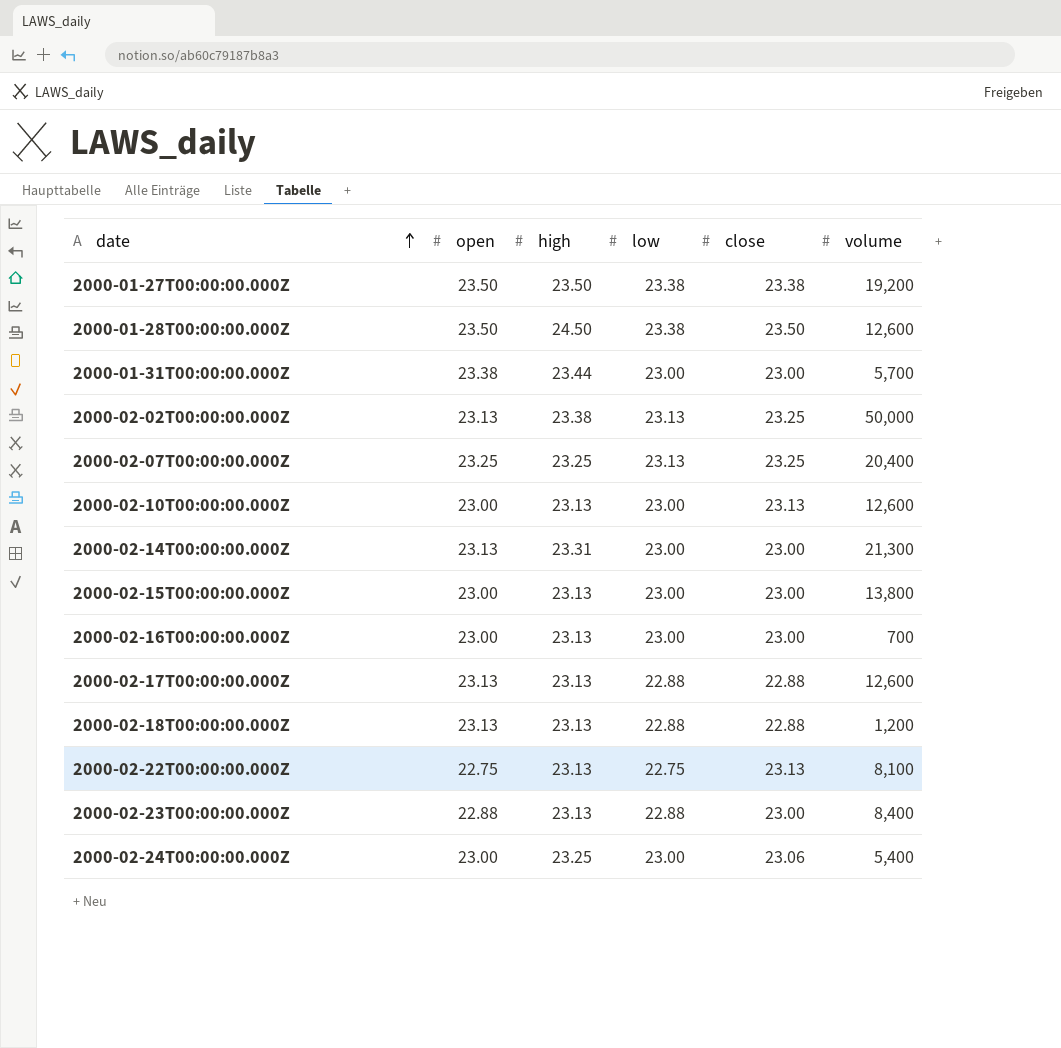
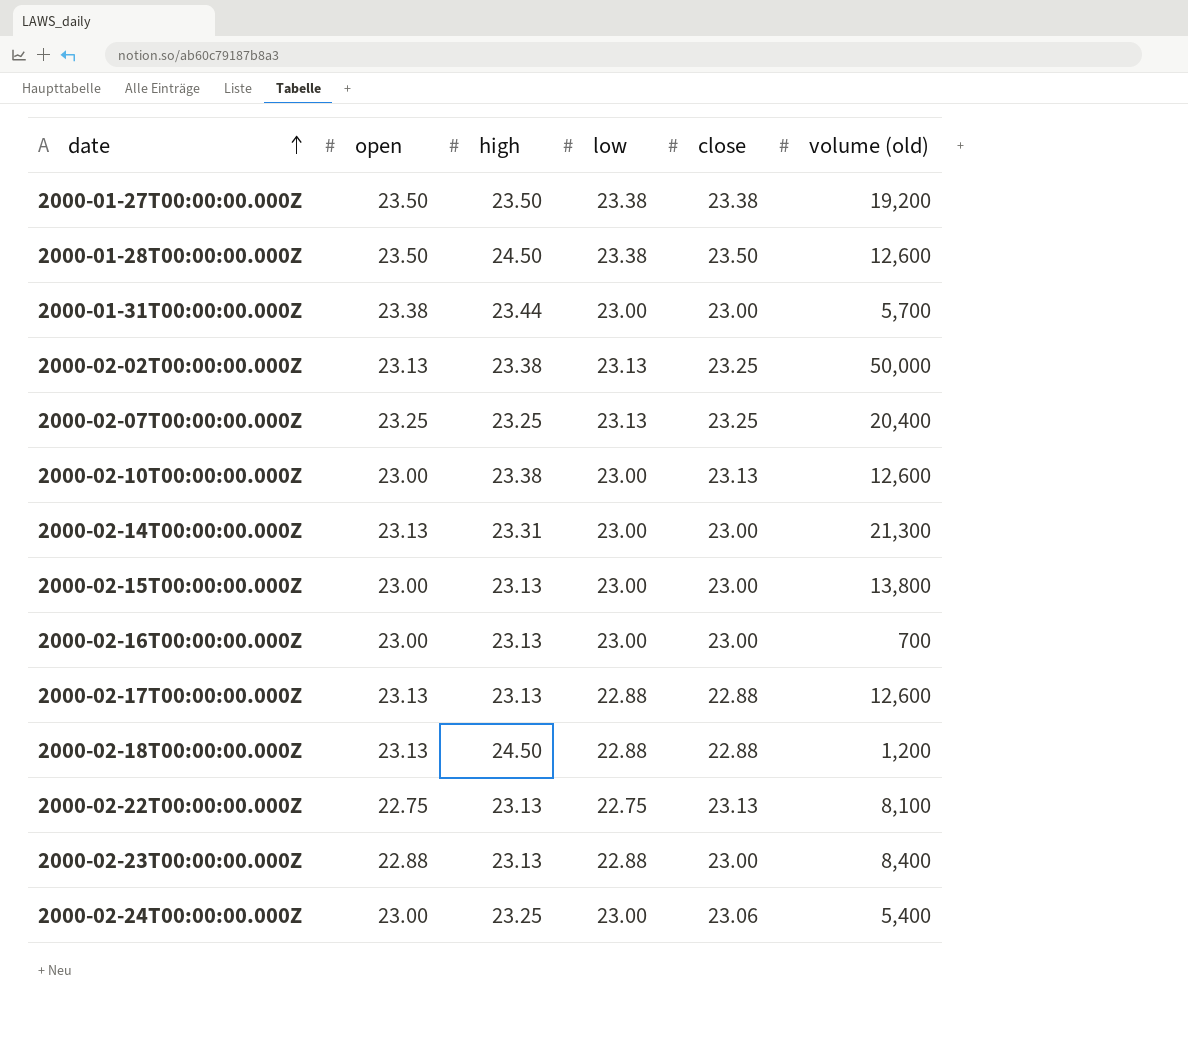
column name: volume -> volume (old)
2000-02-10T00:00:00.000Z | high: 23.13 -> 23.38
2000-02-18T00:00:00.000Z | high: 23.13 -> 24.50

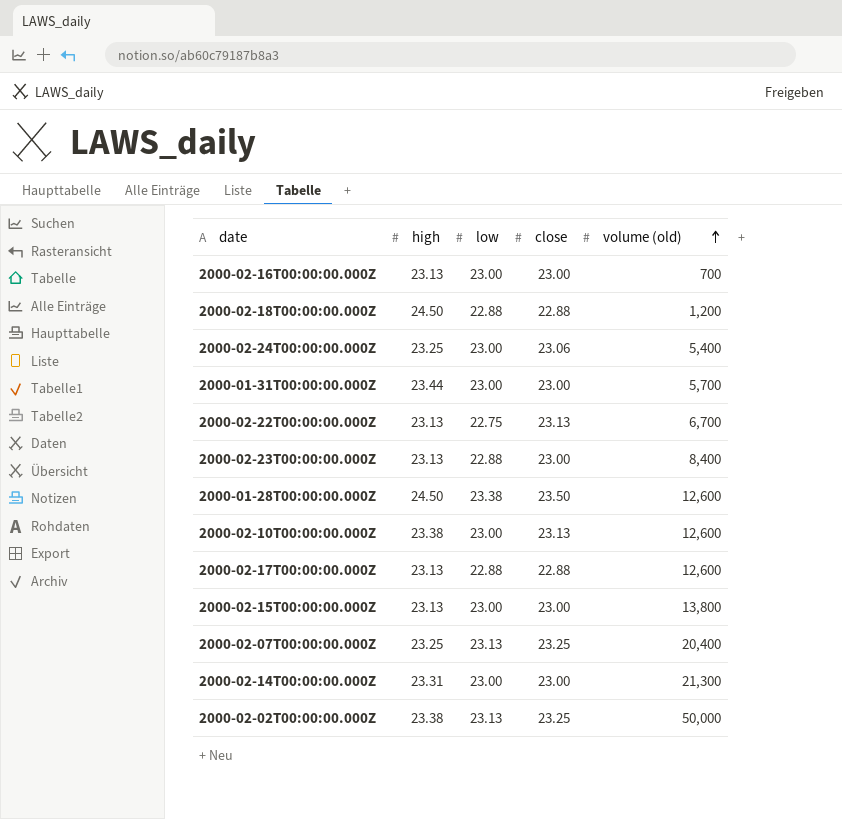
row order: date ascending -> volume (old) ascending
column open | position: 2 -> none
row 2000-01-27T00:00:00.000Z: 23.50 | 23.50 | 23.38 | 23.38 | 19,200 -> none
2000-02-22T00:00:00.000Z | volume (old): 8,100 -> 6,700

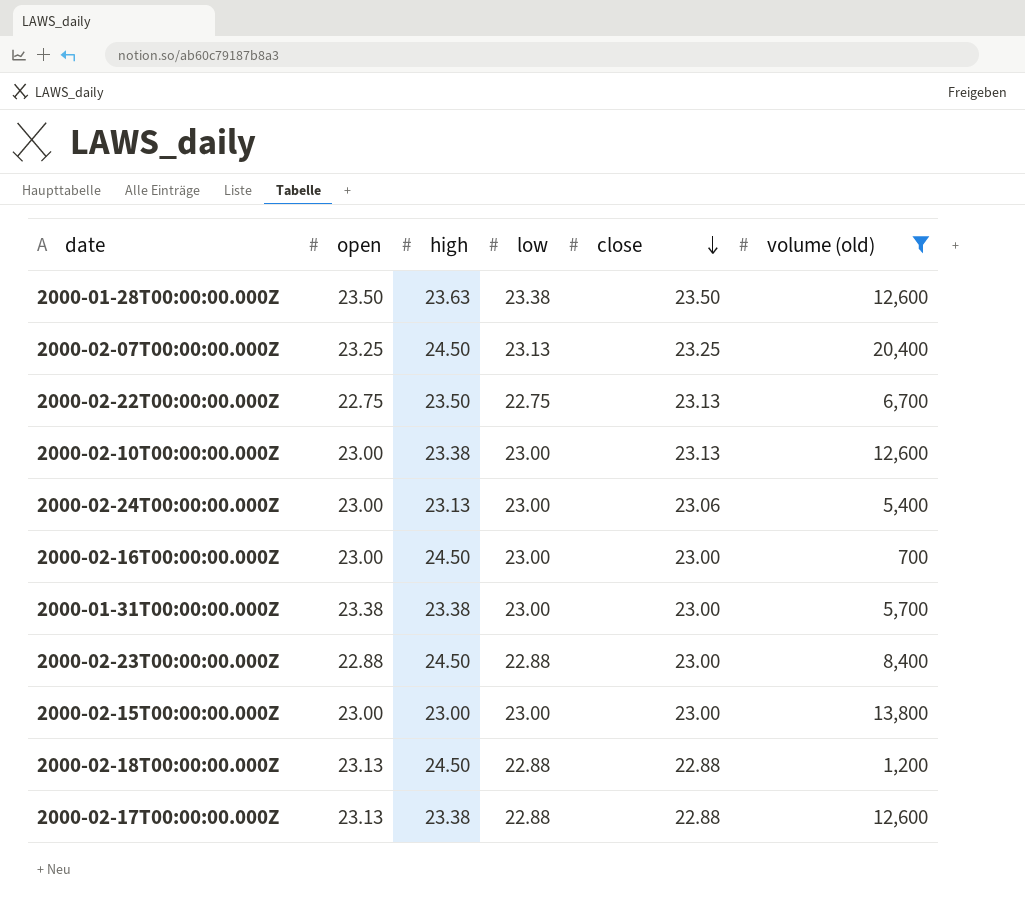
filter: none -> volume (old) <= 20,400
row order: volume (old) ascending -> close descending
column open | position: none -> 2
2000-01-28T00:00:00.000Z | high: 24.50 -> 23.63
2000-02-07T00:00:00.000Z | high: 23.25 -> 24.50
2000-02-22T00:00:00.000Z | high: 23.13 -> 23.50
2000-02-24T00:00:00.000Z | high: 23.25 -> 23.13
2000-02-16T00:00:00.000Z | high: 23.13 -> 24.50
2000-01-31T00:00:00.000Z | high: 23.44 -> 23.38
2000-02-23T00:00:00.000Z | high: 23.13 -> 24.50
2000-02-15T00:00:00.000Z | high: 23.13 -> 23.00
2000-02-17T00:00:00.000Z | high: 23.13 -> 23.38

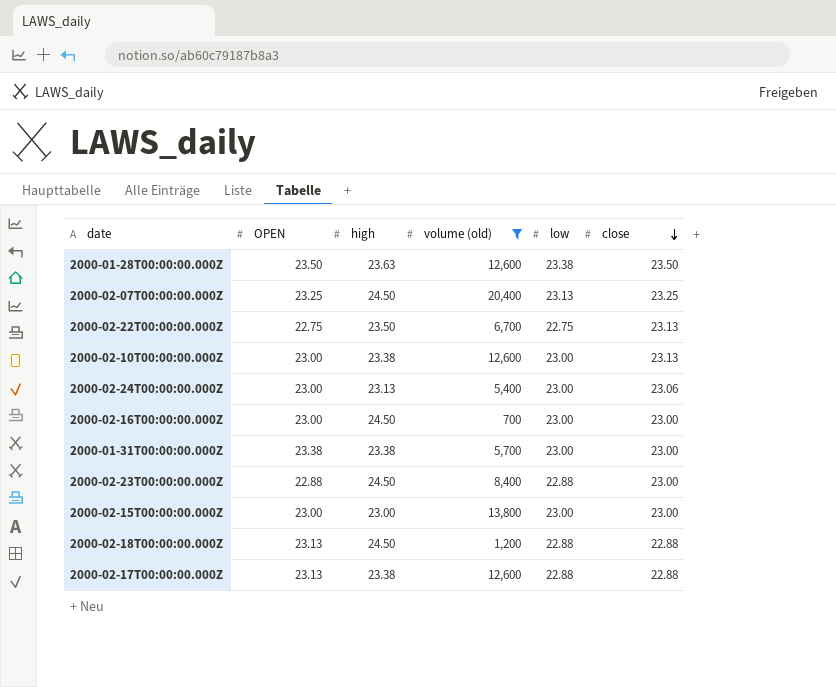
column name: open -> OPEN
column volume (old) | position: 6 -> 4

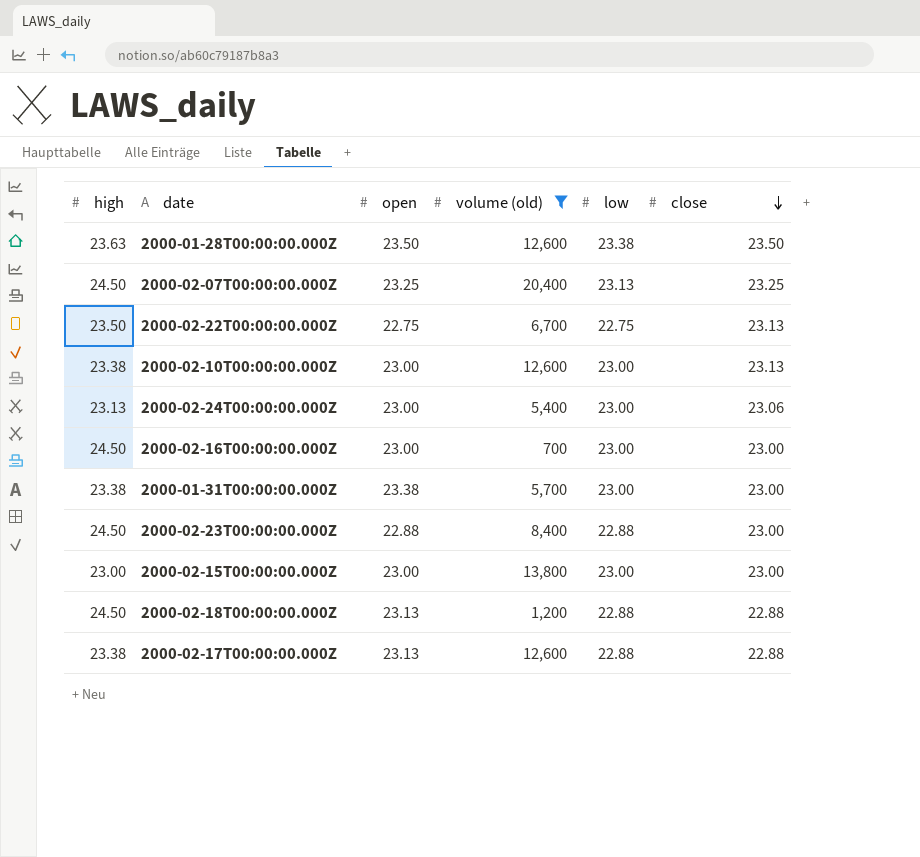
column high | position: 3 -> 1
column name: OPEN -> open

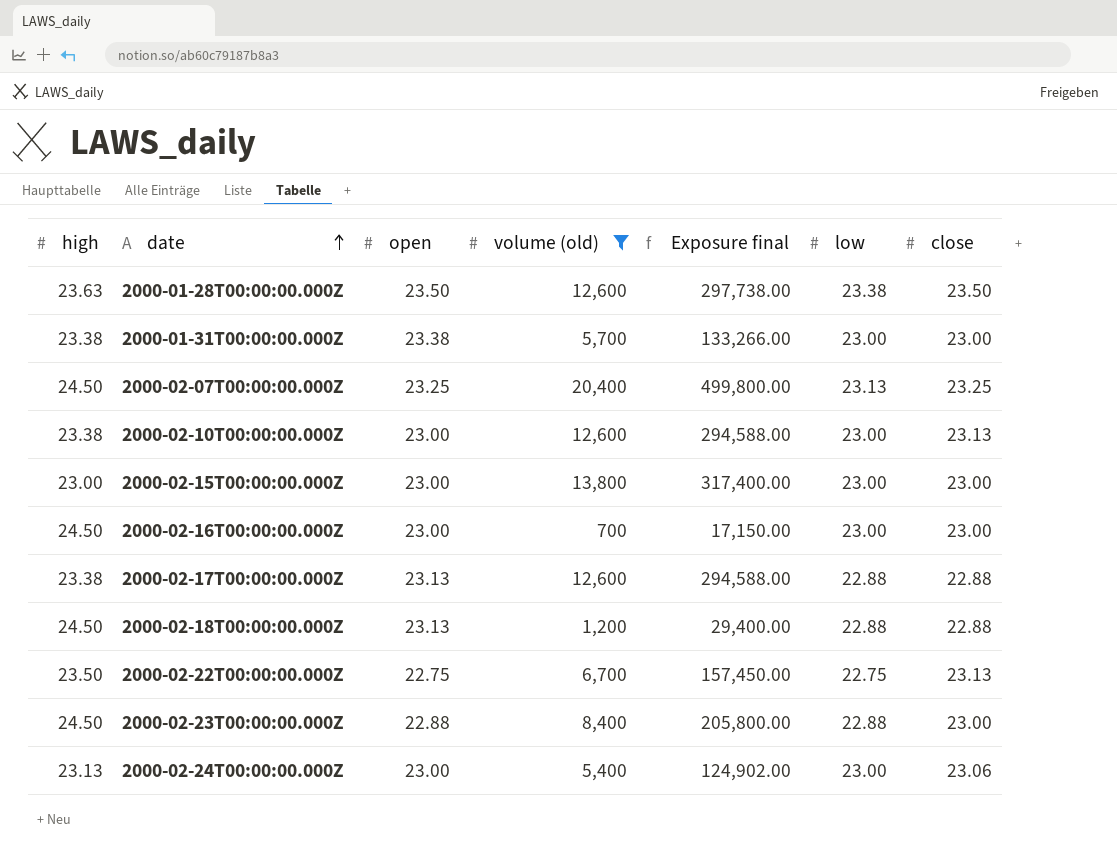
row order: close descending -> date ascending
column Exposure final | formula: none -> [high] * [volume (old)]

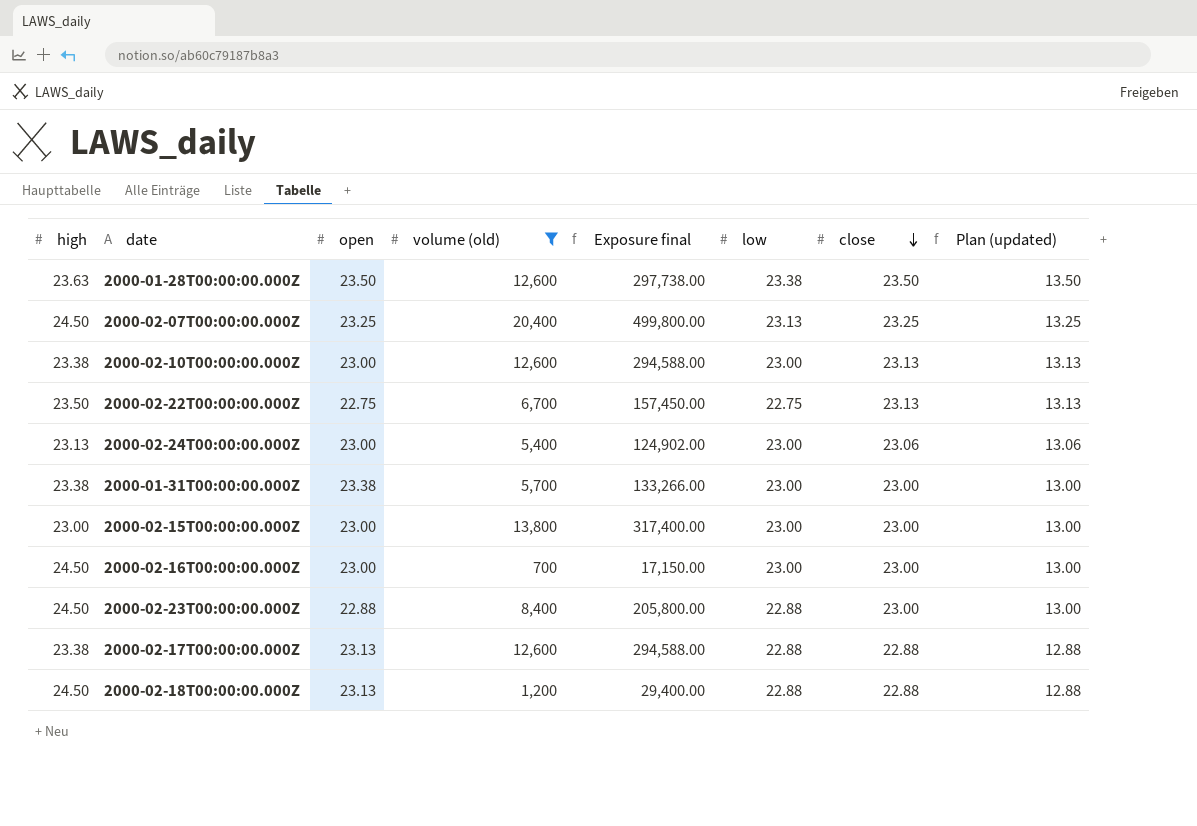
row order: date ascending -> close descending
column Plan (updated) | formula: none -> [close] - 10

